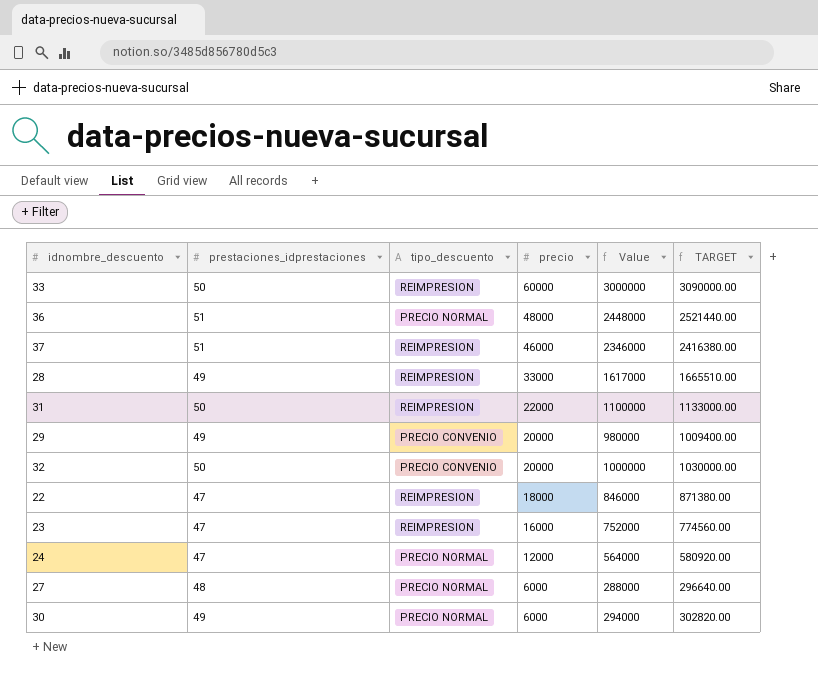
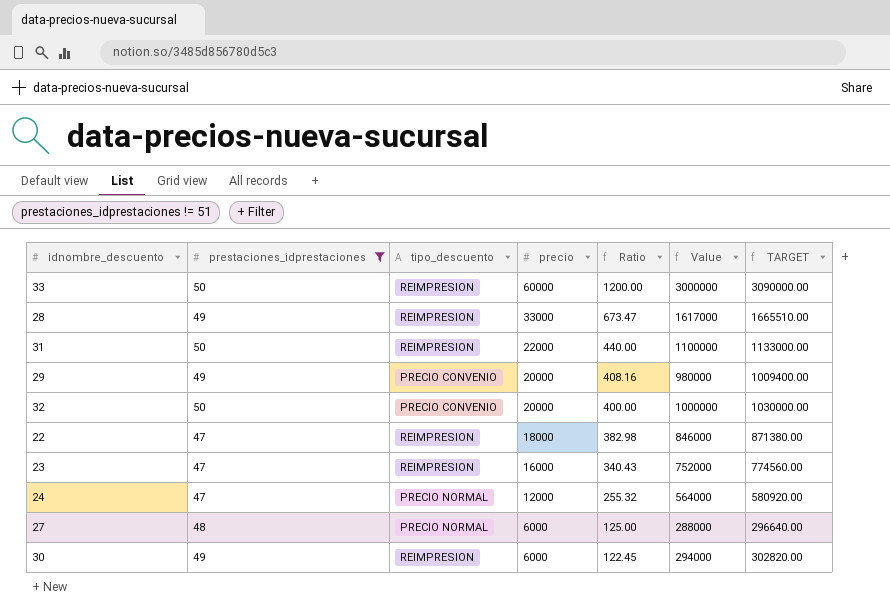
filter: none -> prestaciones_idprestaciones != 51
column Ratio | formula: none -> [precio] / [prestaciones_idprestaciones]
30 | tipo_descuento: PRECIO NORMAL -> REIMPRESION

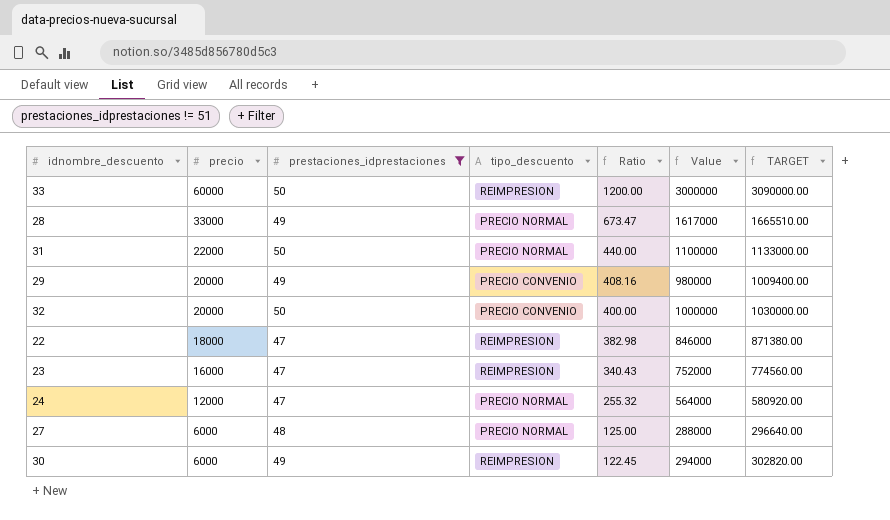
column precio | position: 4 -> 2
28 | tipo_descuento: REIMPRESION -> PRECIO NORMAL
31 | tipo_descuento: REIMPRESION -> PRECIO NORMAL

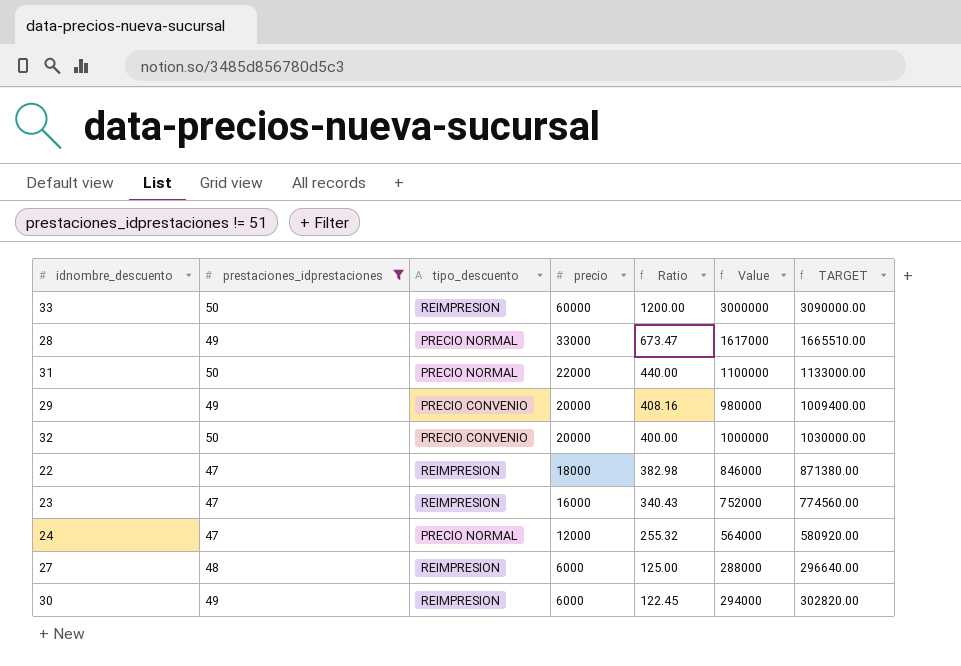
column precio | position: 2 -> 4
27 | tipo_descuento: PRECIO NORMAL -> REIMPRESION

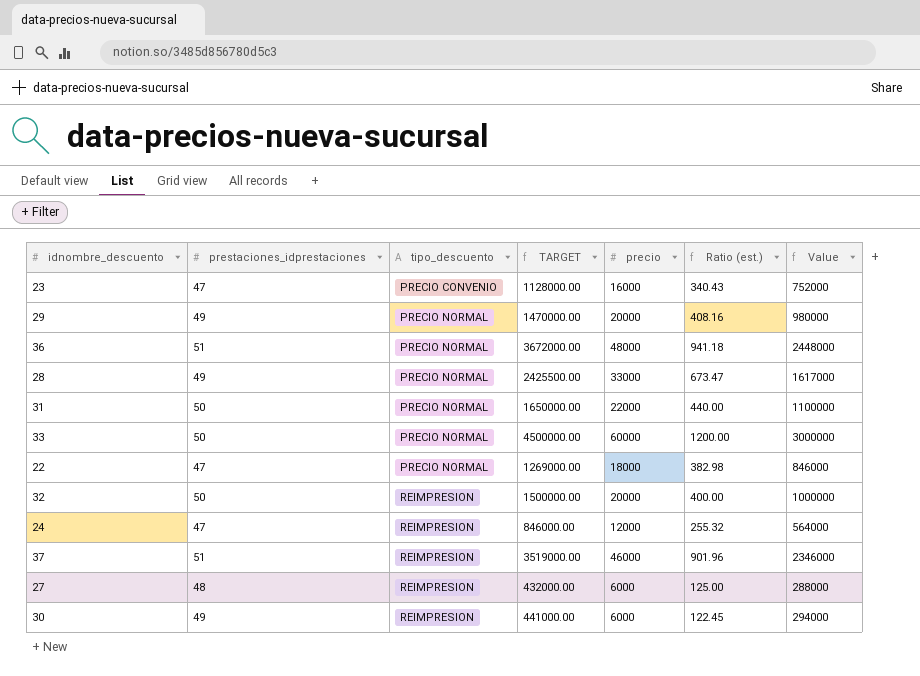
filter: prestaciones_idprestaciones != 51 -> none
row order: precio descending -> tipo_descuento ascending
column TARGET | formula: [Value] * 1.03 -> [Value] * 1.5
column TARGET | position: 7 -> 4
column name: Ratio -> Ratio (est.)
23 | tipo_descuento: REIMPRESION -> PRECIO CONVENIO
29 | tipo_descuento: PRECIO CONVENIO -> PRECIO NORMAL
33 | tipo_descuento: REIMPRESION -> PRECIO NORMAL
22 | tipo_descuento: REIMPRESION -> PRECIO NORMAL
32 | tipo_descuento: PRECIO CONVENIO -> REIMPRESION
24 | tipo_descuento: PRECIO NORMAL -> REIMPRESION

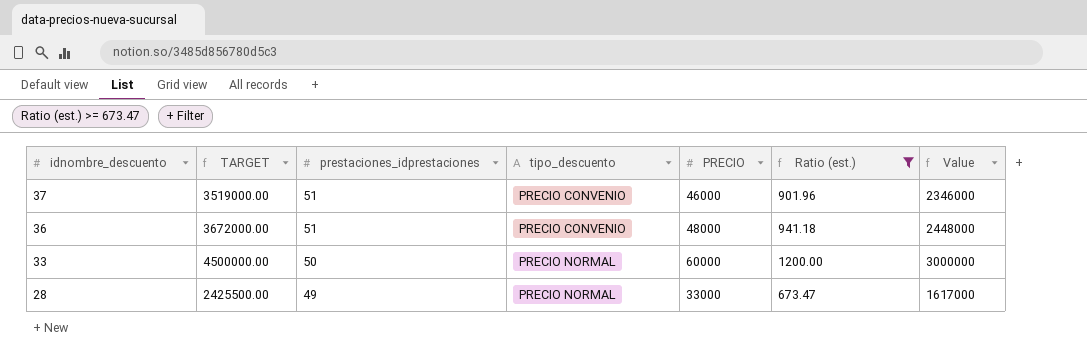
filter: none -> Ratio (est.) >= 673.47
row order: tipo_descuento ascending -> idnombre_descuento descending
column TARGET | position: 4 -> 2
column name: precio -> PRECIO
37 | tipo_descuento: REIMPRESION -> PRECIO CONVENIO
36 | tipo_descuento: PRECIO NORMAL -> PRECIO CONVENIO

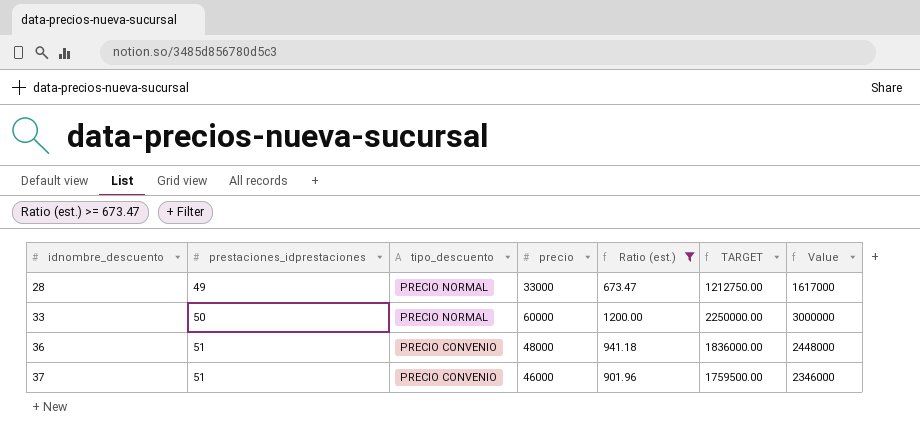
row order: idnombre_descuento descending -> idnombre_descuento ascending
column name: PRECIO -> precio
column TARGET | formula: [Value] * 1.5 -> [Value] * 0.75
column TARGET | position: 2 -> 6

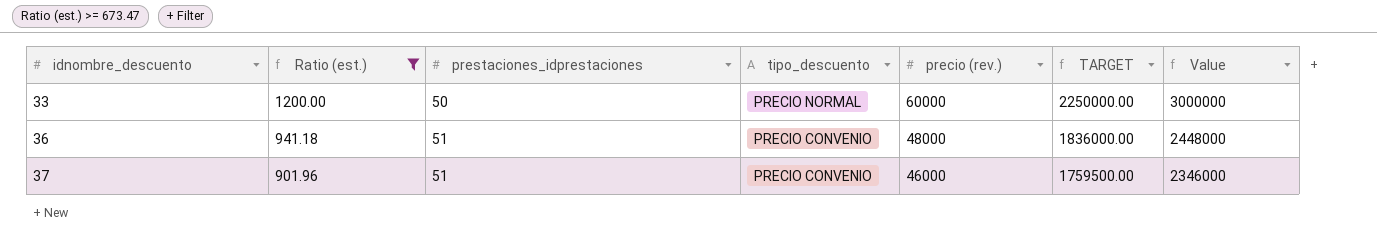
column Ratio (est.) | position: 5 -> 2
column name: precio -> precio (rev.)
row 28: 49 | PRECIO NORMAL | 33000 | 673.47 | 1212750.00 | 1617000 -> none

